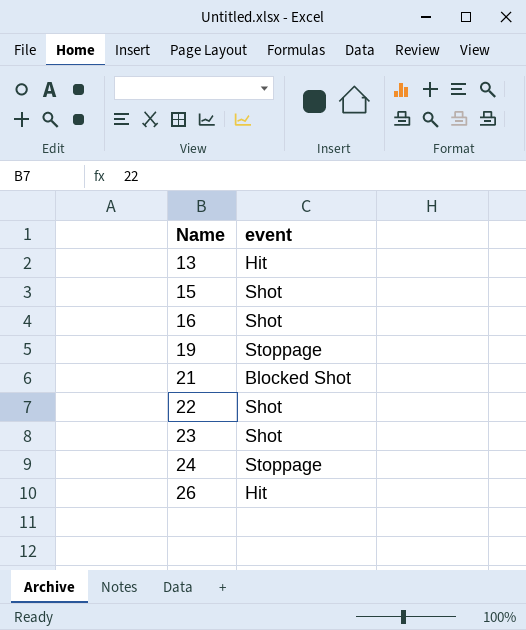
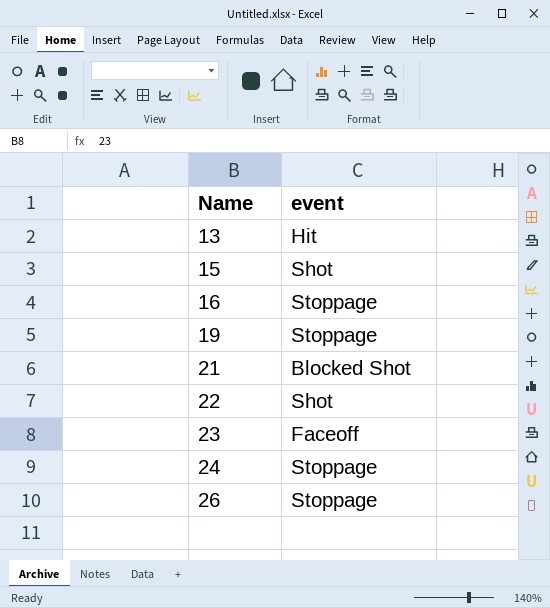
16 | event: Shot -> Stoppage
23 | event: Shot -> Faceoff
26 | event: Hit -> Stoppage

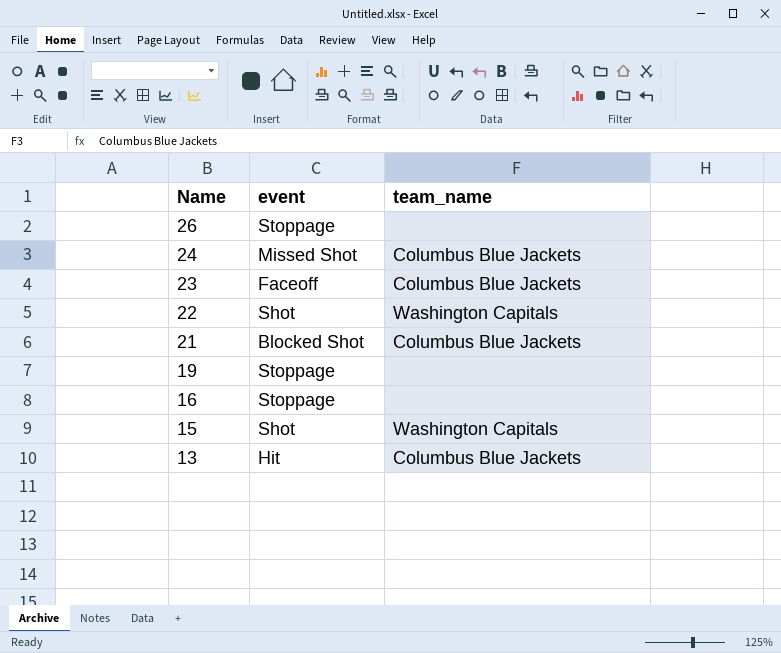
row order: Name ascending -> Name descending
column team_name | position: none -> 3
24 | event: Stoppage -> Missed Shot

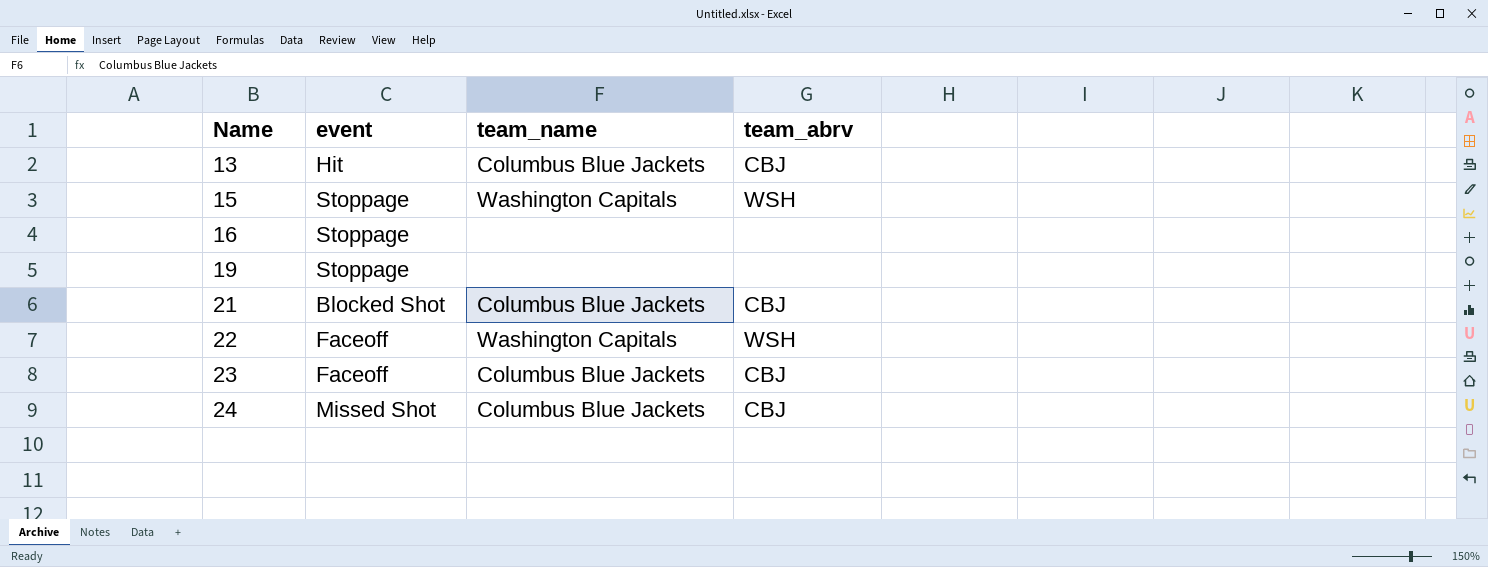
row order: Name descending -> Name ascending
column team_abrv | position: none -> 4
row 26: Stoppage | none -> none
15 | event: Shot -> Stoppage
22 | event: Shot -> Faceoff

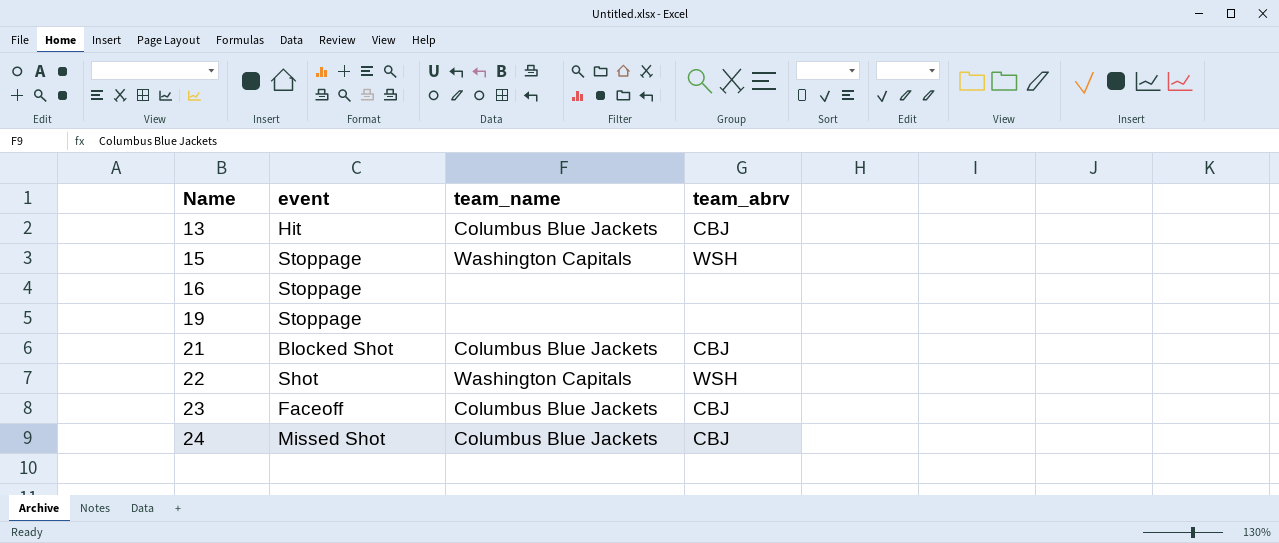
22 | event: Faceoff -> Shot

